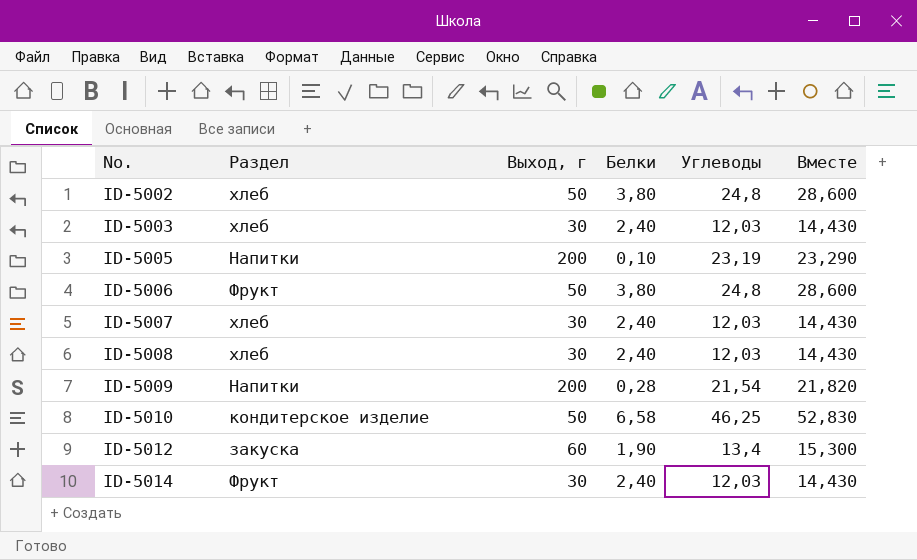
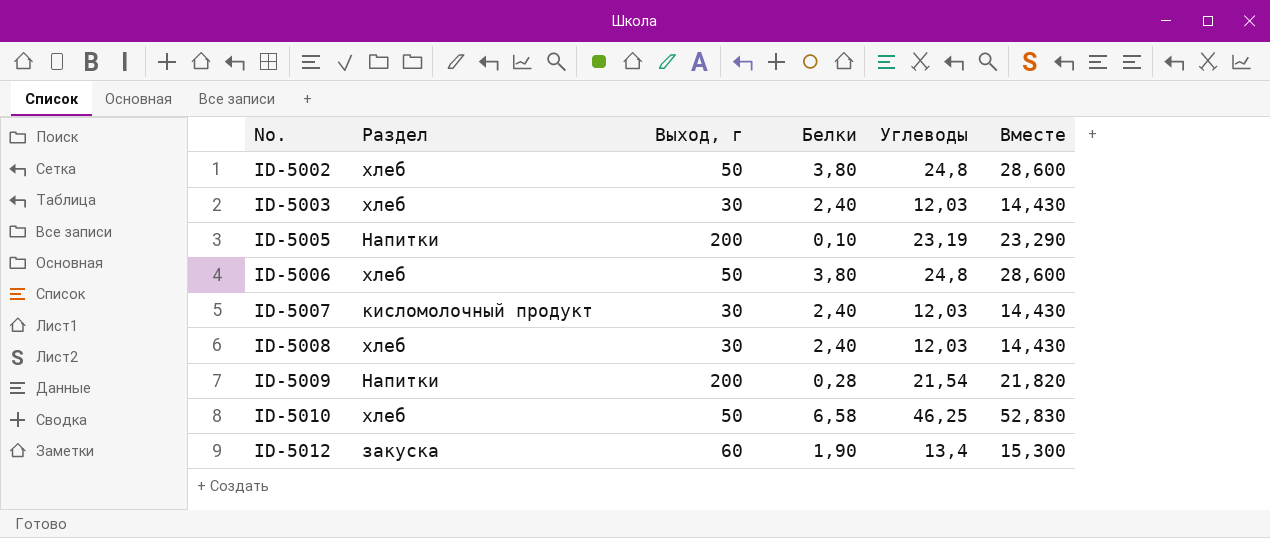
row ID-5014: Фрукт | 30 | 2,40 | 12,03 | 14,430 -> none
ID-5006 | Раздел: Фрукт -> хлеб
ID-5007 | Раздел: хлеб -> кисломолочный продукт
ID-5010 | Раздел: кондитерское изделие -> хлеб

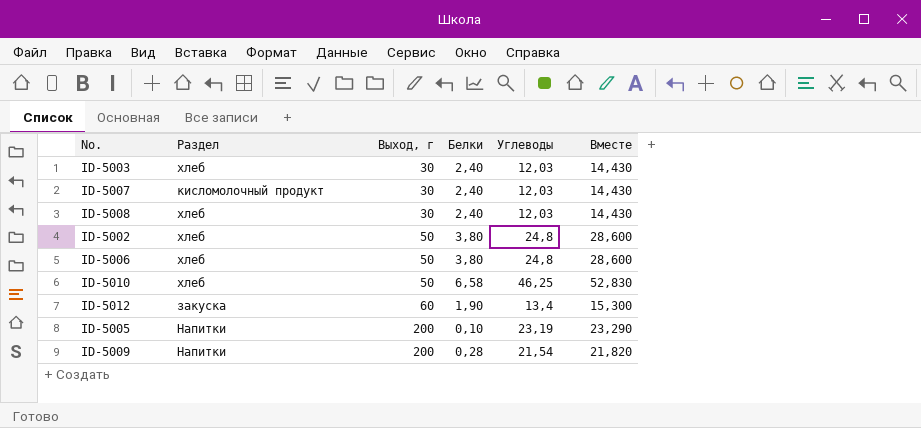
row order: No. ascending -> Выход, г ascending

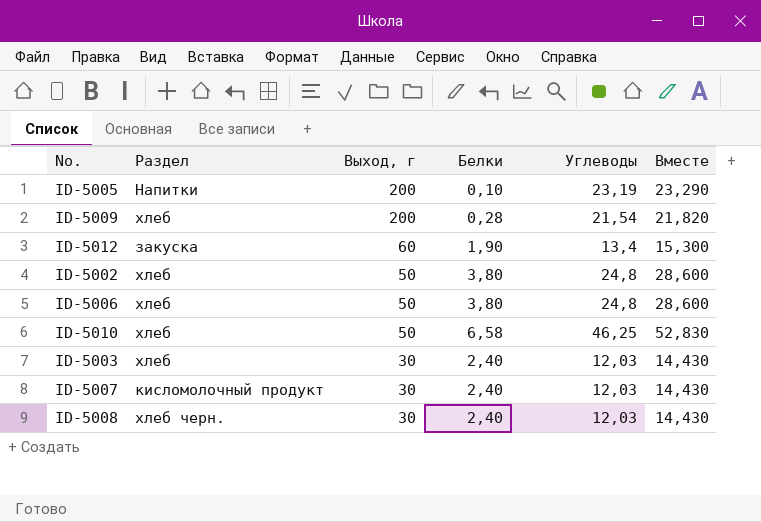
row order: Выход, г ascending -> Выход, г descending
ID-5009 | Раздел: Напитки -> хлеб
ID-5008 | Раздел: хлеб -> хлеб черн.

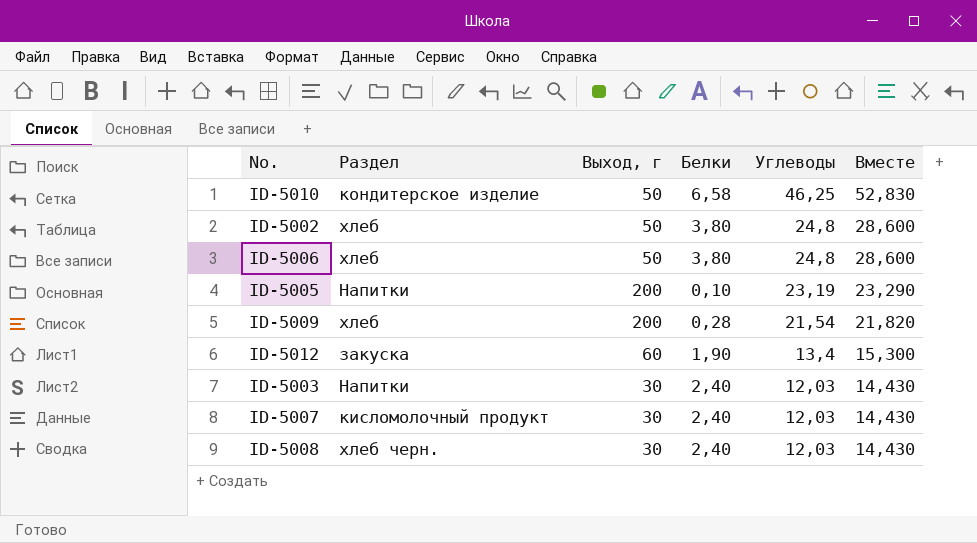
row order: Выход, г descending -> Углеводы descending
ID-5010 | Раздел: хлеб -> кондитерское изделие
ID-5003 | Раздел: хлеб -> Напитки

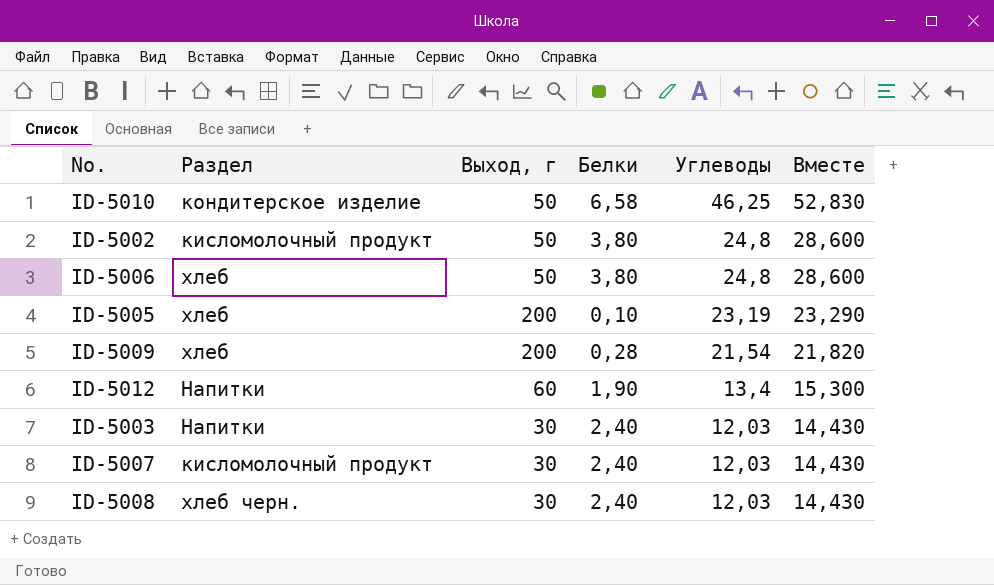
ID-5002 | Раздел: хлеб -> кисломолочный продукт
ID-5005 | Раздел: Напитки -> хлеб
ID-5012 | Раздел: закуска -> Напитки

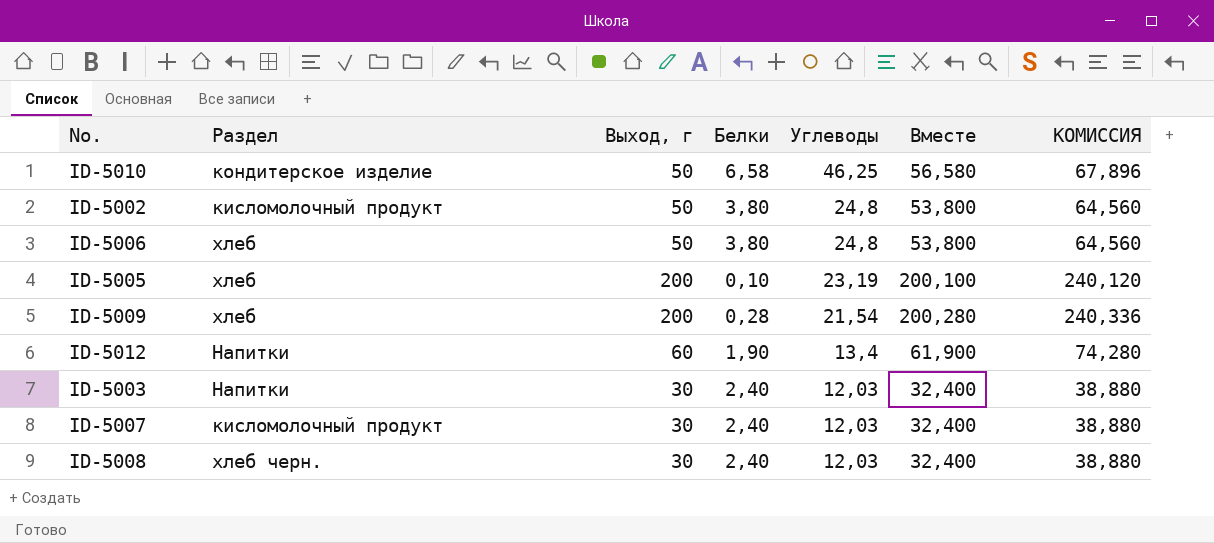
column Вместе | formula: [Белки] + [Углеводы] -> [Выход, г] + [Белки]
column КОМИССИЯ | formula: none -> [Вместе] * 1,2

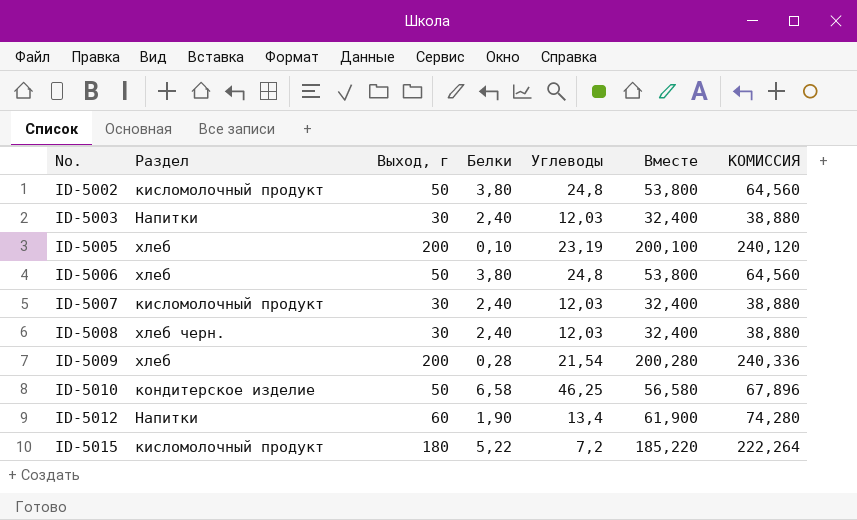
row order: Углеводы descending -> No. ascending
row ID-5015: none -> кисломолочный продукт | 180 | 5,22 | 7,2 | 185,220 | 222,264

